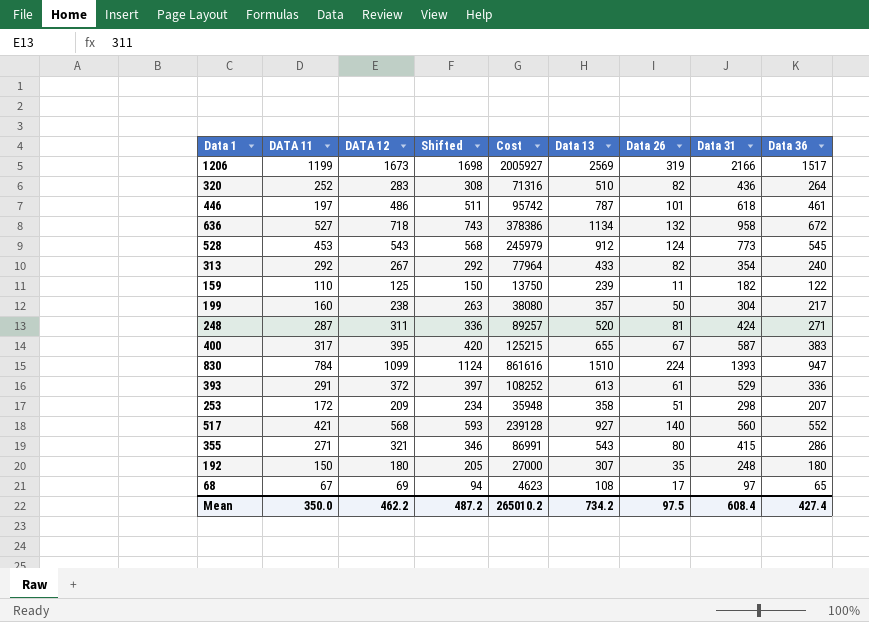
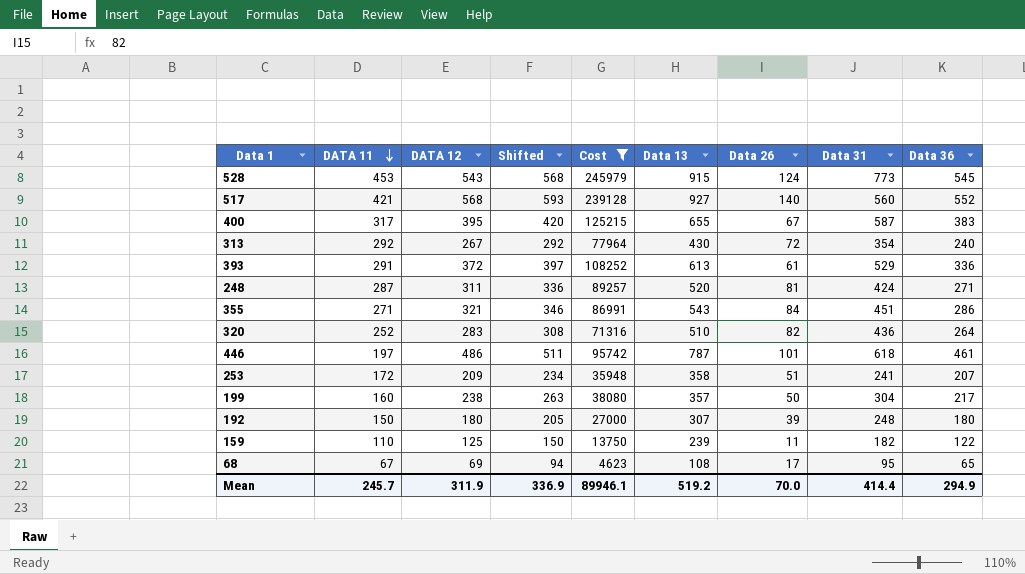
filter: none -> Cost <= 245979
row order: none -> DATA 11 descending
528 | Data 13: 912 -> 915
313 | Data 13: 433 -> 430
313 | Data 26: 82 -> 72
355 | Data 26: 80 -> 84
355 | Data 31: 415 -> 451
253 | Data 31: 298 -> 241
192 | Data 26: 35 -> 39
68 | Data 31: 97 -> 95
Mean | DATA 11: 350.0 -> 245.7
Mean | DATA 12: 462.2 -> 311.9
Mean | Shifted: 487.2 -> 336.9
Mean | Cost: 265010.2 -> 89946.1
Mean | Data 13: 734.2 -> 519.2
Mean | Data 26: 97.5 -> 70.0
Mean | Data 31: 608.4 -> 414.4
Mean | Data 36: 427.4 -> 294.9

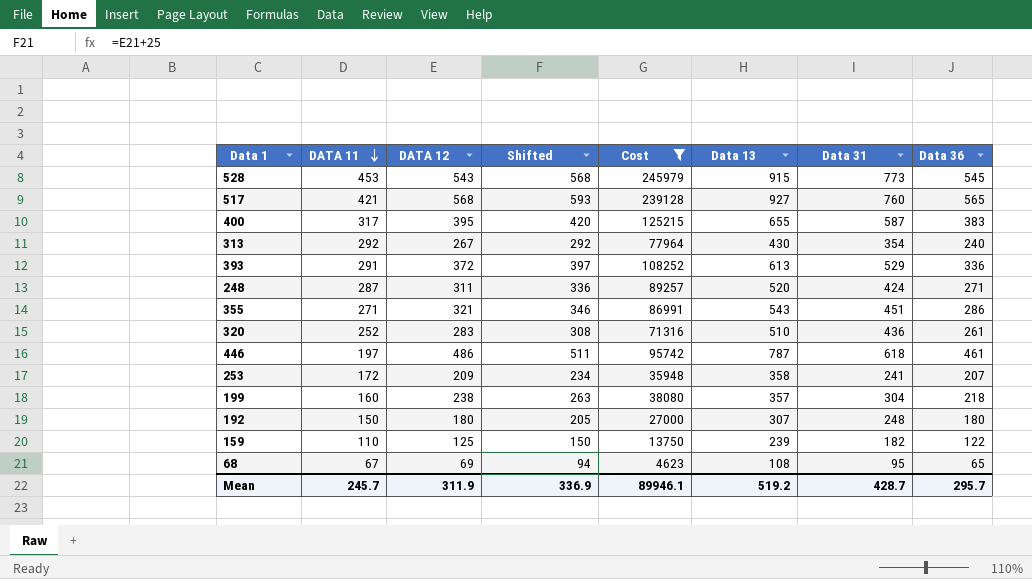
column Data 26 | position: 7 -> none
517 | Data 31: 560 -> 760
517 | Data 36: 552 -> 565
320 | Data 36: 264 -> 261
199 | Data 36: 217 -> 218
Mean | Data 31: 414.4 -> 428.7
Mean | Data 36: 294.9 -> 295.7

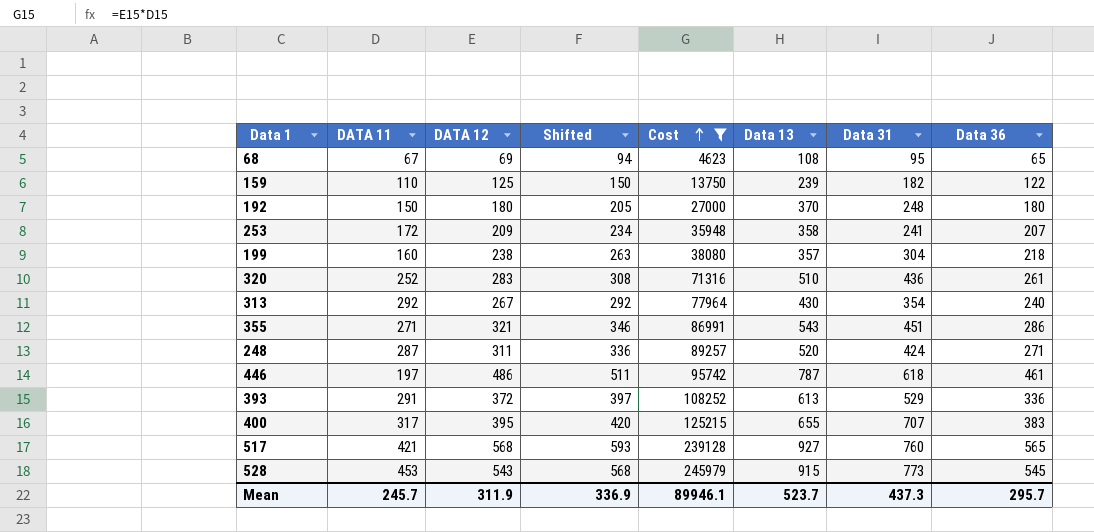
row order: DATA 11 descending -> Cost ascending
192 | Data 13: 307 -> 370
400 | Data 31: 587 -> 707
Mean | Data 13: 519.2 -> 523.7
Mean | Data 31: 428.7 -> 437.3

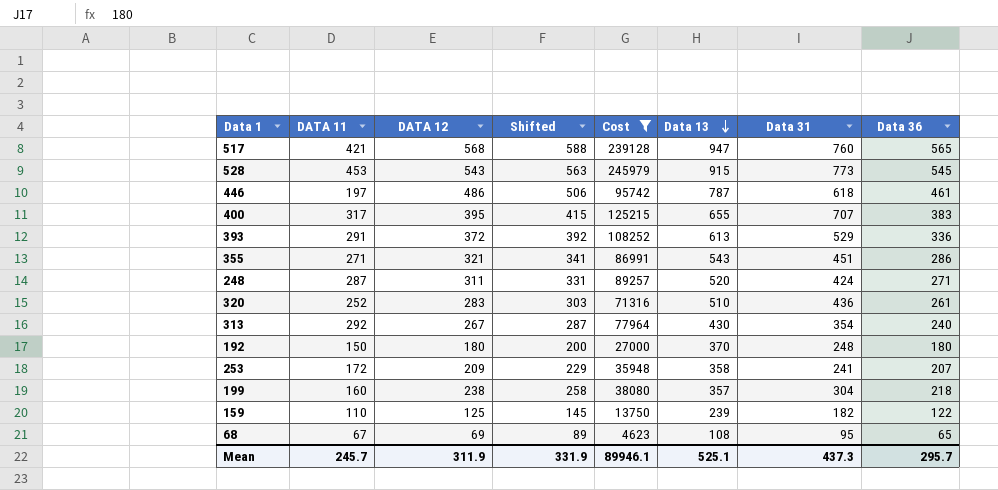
row order: Cost ascending -> Data 13 descending
column Shifted | formula: [DATA 12] + 25 -> [DATA 12] + 20
517 | Data 13: 927 -> 947
Mean | Shifted: 336.9 -> 331.9
Mean | Data 13: 523.7 -> 525.1

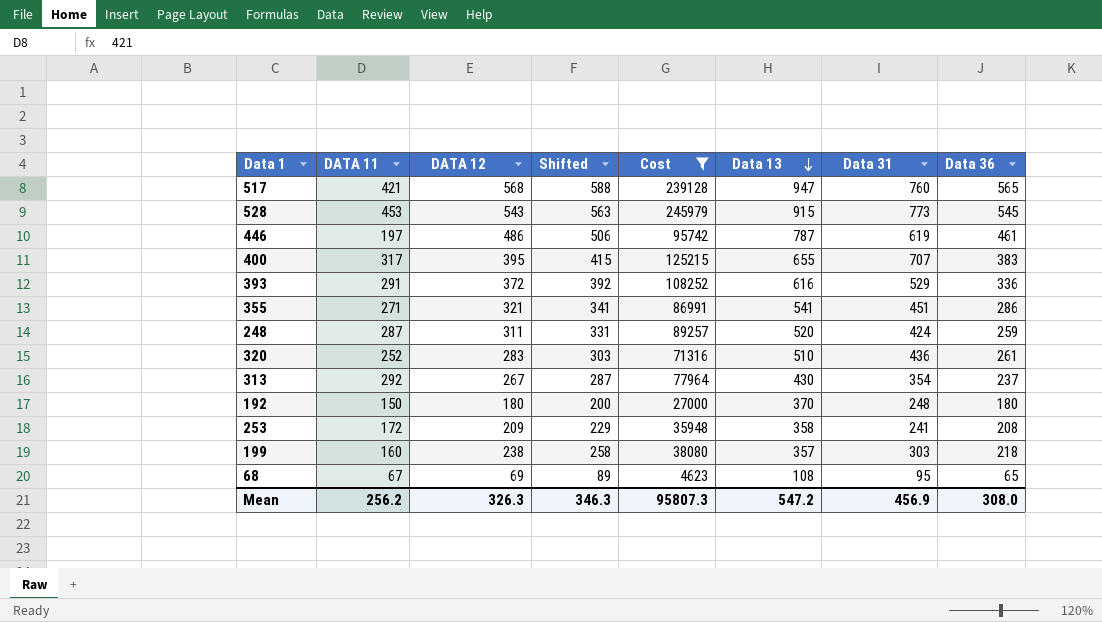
row 159: 110 | 125 | 145 | 13750 | 239 | 182 | 122 -> none
446 | Data 31: 618 -> 619
393 | Data 13: 613 -> 616
355 | Data 13: 543 -> 541
248 | Data 36: 271 -> 259
313 | Data 36: 240 -> 237
253 | Data 36: 207 -> 208
199 | Data 31: 304 -> 303
Mean | DATA 11: 245.7 -> 256.2
Mean | DATA 12: 311.9 -> 326.3
Mean | Shifted: 331.9 -> 346.3
Mean | Cost: 89946.1 -> 95807.3
Mean | Data 13: 525.1 -> 547.2
Mean | Data 31: 437.3 -> 456.9
Mean | Data 36: 295.7 -> 308.0

